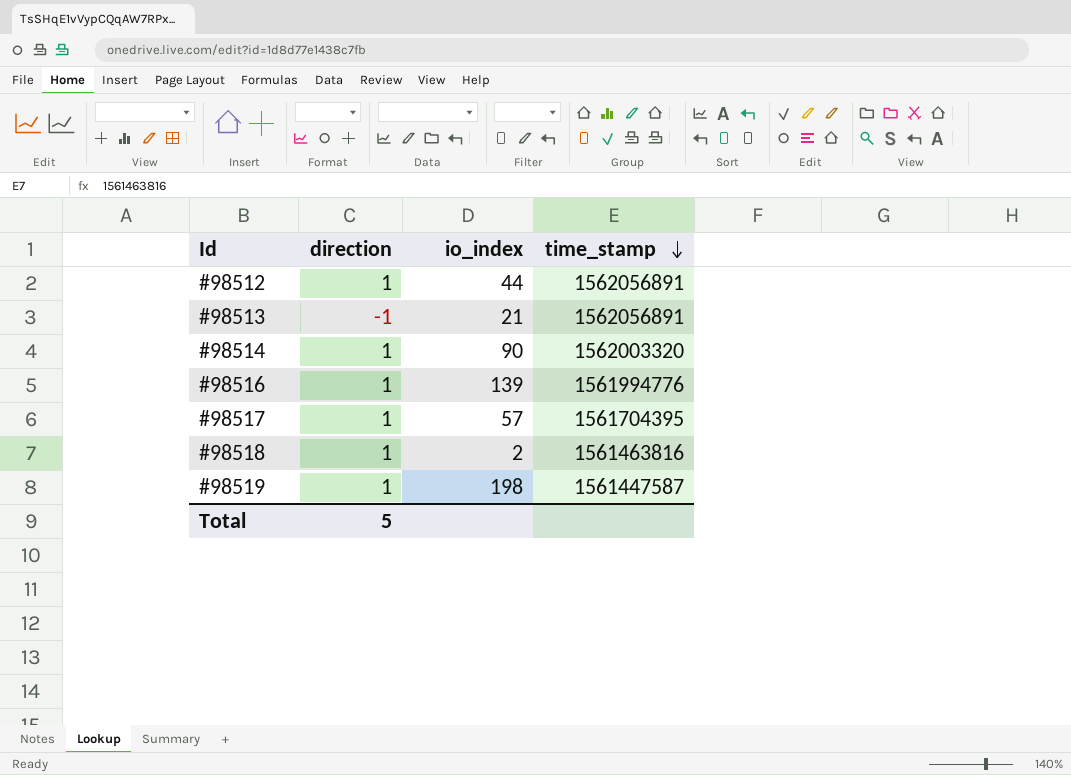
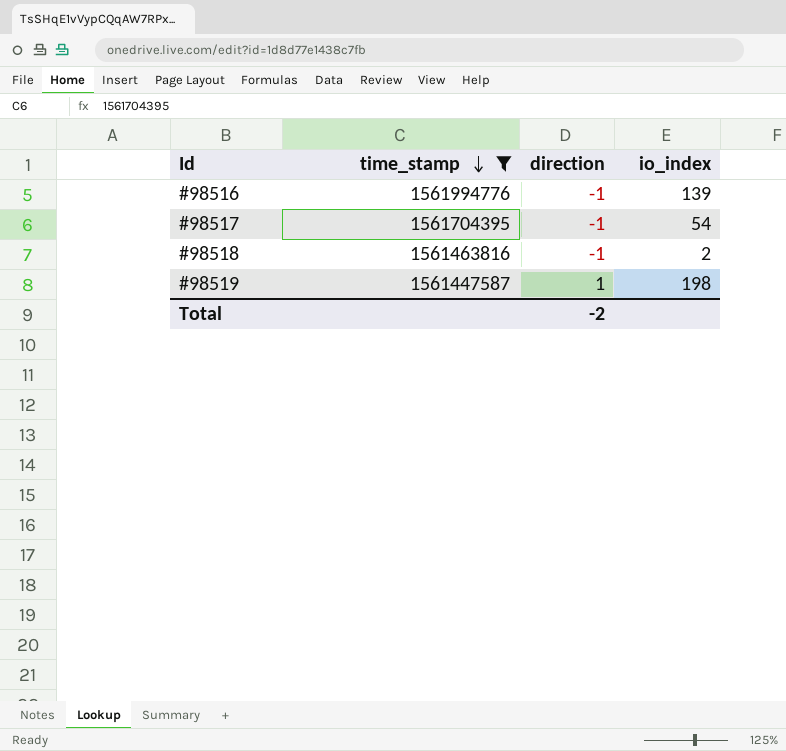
filter: none -> time_stamp <= 1561994776
column time_stamp | position: 4 -> 2
#98516 | direction: 1 -> -1
#98517 | direction: 1 -> -1
#98517 | io_index: 57 -> 54
#98518 | direction: 1 -> -1
Total | direction: 5 -> -2

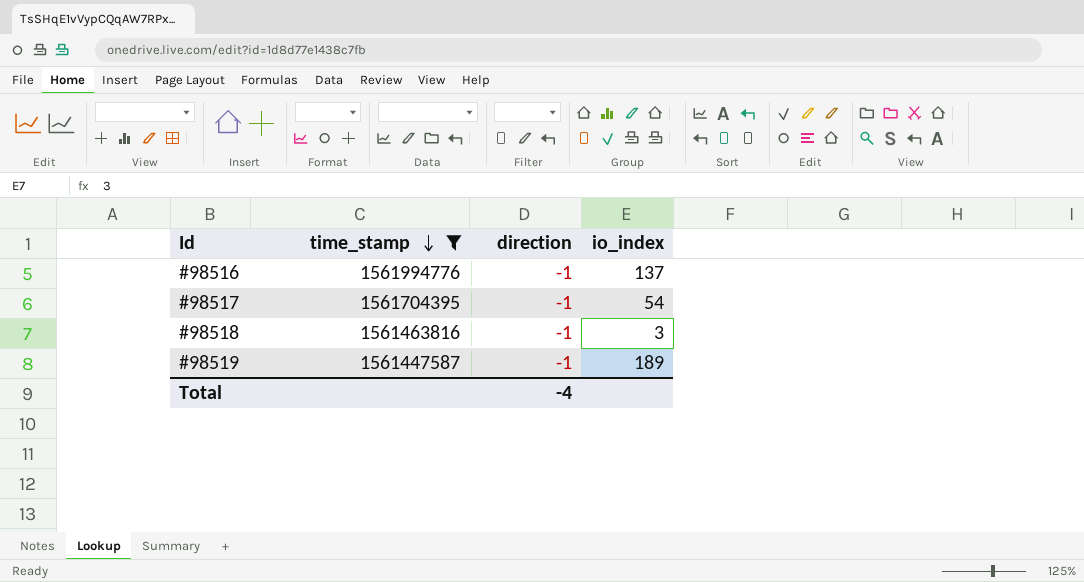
#98516 | io_index: 139 -> 137
#98518 | io_index: 2 -> 3
#98519 | direction: 1 -> -1
#98519 | io_index: 198 -> 189
Total | direction: -2 -> -4

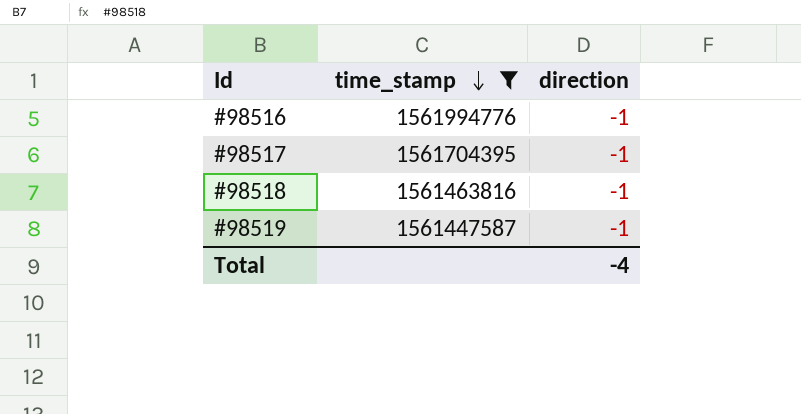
column io_index | position: 4 -> none

